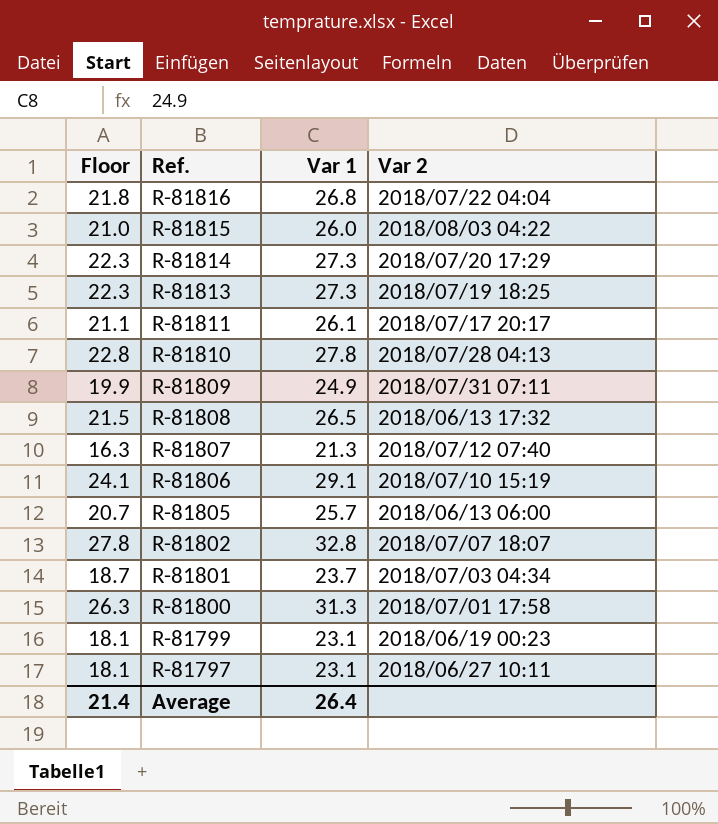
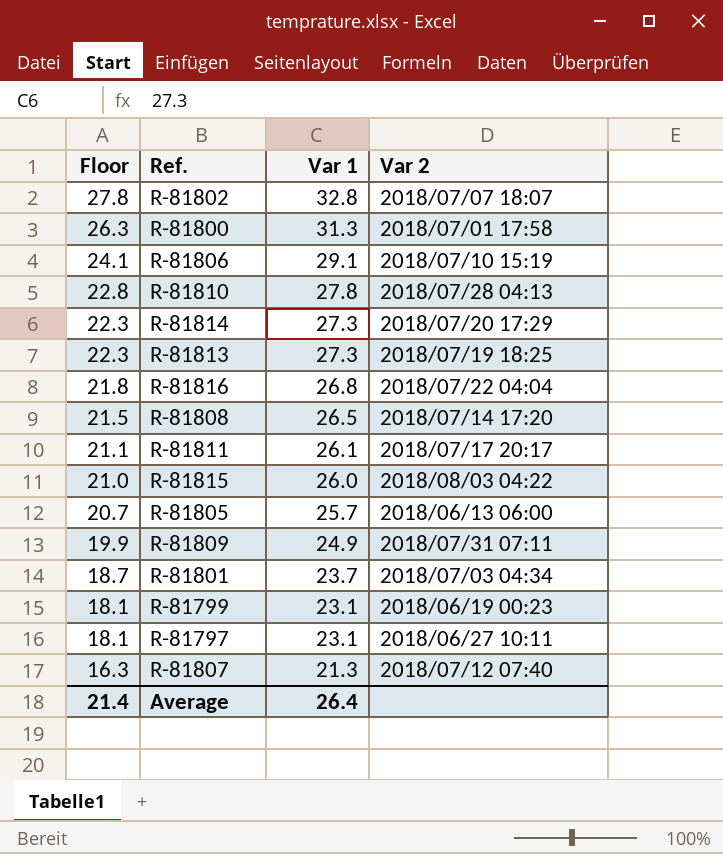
row order: Ref. descending -> Floor descending
R-81808 | Var 2: 2018/06/13 17:32 -> 2018/07/14 17:20

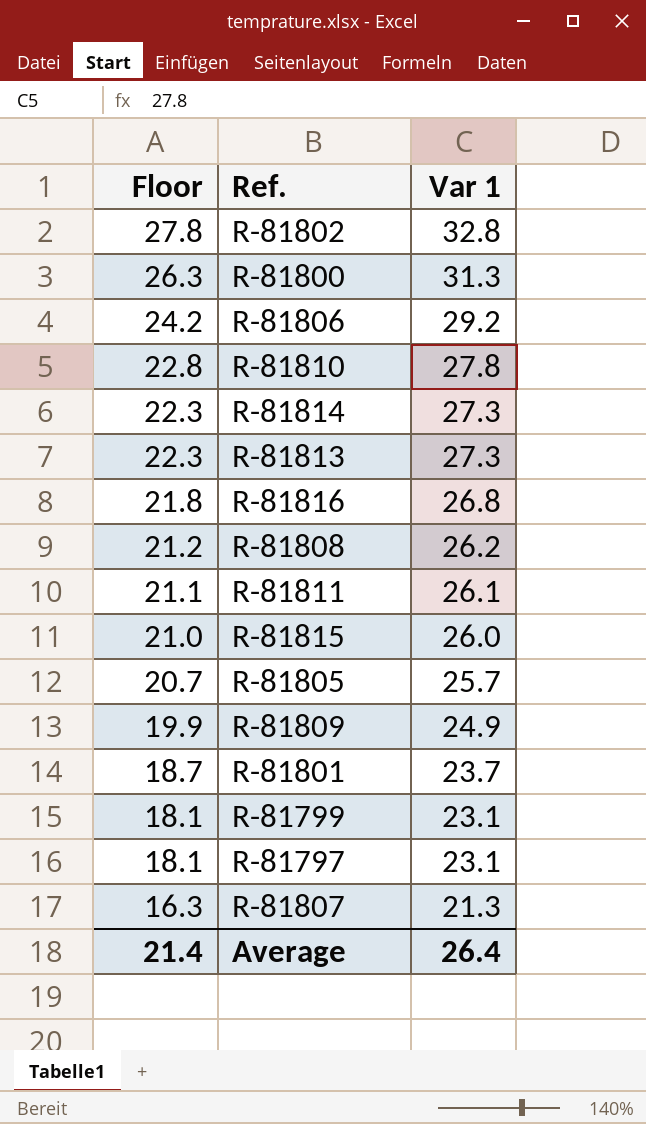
column Var 2 | position: 4 -> none
R-81806 | Floor: 24.1 -> 24.2
R-81806 | Var 1: 29.1 -> 29.2
R-81808 | Floor: 21.5 -> 21.2
R-81808 | Var 1: 26.5 -> 26.2

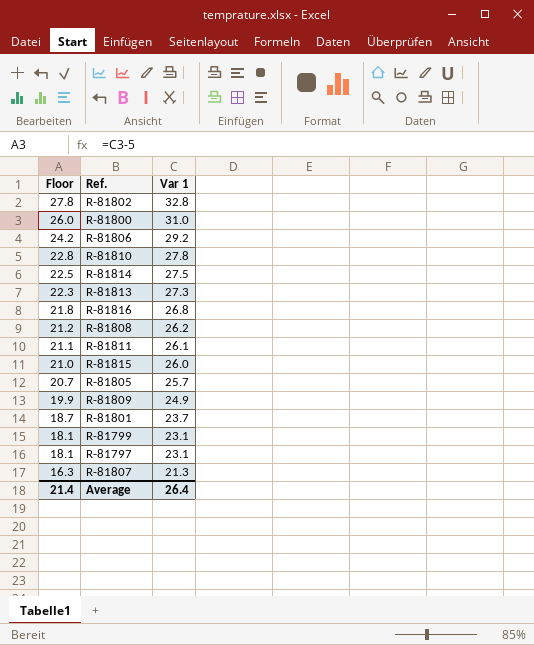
R-81800 | Floor: 26.3 -> 26.0
R-81800 | Var 1: 31.3 -> 31.0
R-81814 | Floor: 22.3 -> 22.5
R-81814 | Var 1: 27.3 -> 27.5

